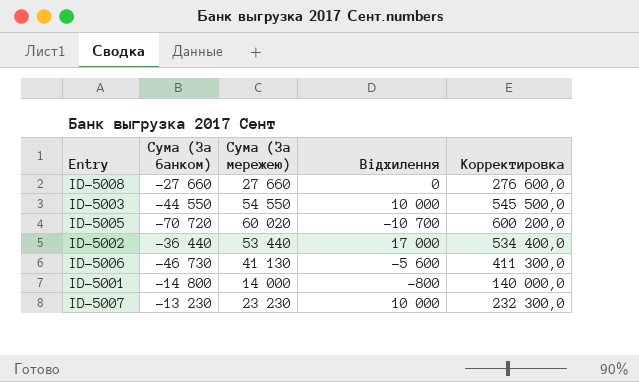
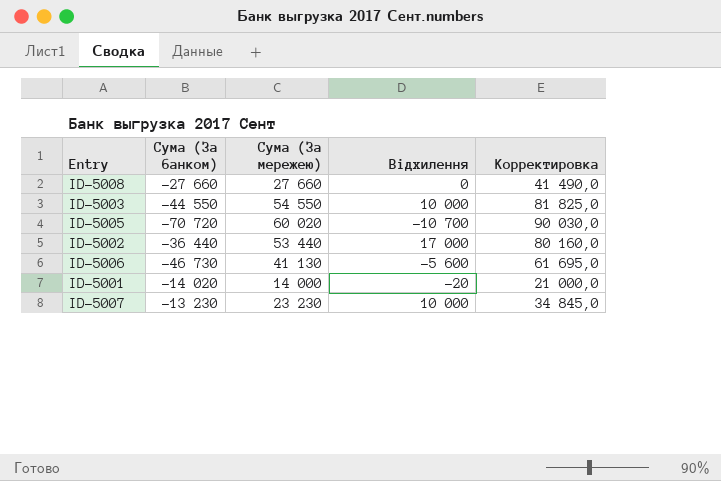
column Корректировка | formula: [Сума (За мережею)] * 10 -> [Сума (За мережею)] * 1,5
ID-5001 | Сума (За банком): -14 800 -> -14 020
ID-5001 | Відхилення: -800 -> -20

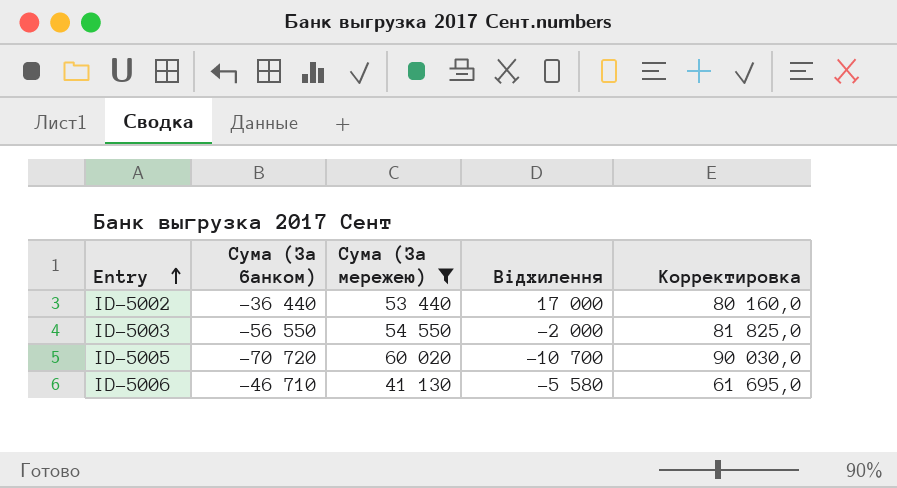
filter: none -> Сума (За мережею) >= 41 130
row order: none -> Entry ascending
ID-5003 | Сума (За банком): -44 550 -> -56 550
ID-5003 | Відхилення: 10 000 -> -2 000
ID-5006 | Сума (За банком): -46 730 -> -46 710
ID-5006 | Відхилення: -5 600 -> -5 580

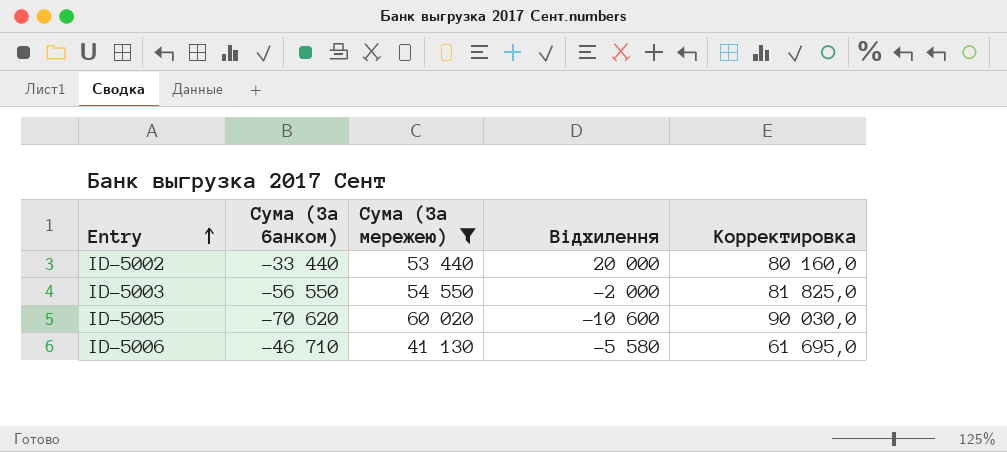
ID-5002 | Сума (За банком): -36 440 -> -33 440
ID-5002 | Відхилення: 17 000 -> 20 000
ID-5005 | Сума (За банком): -70 720 -> -70 620
ID-5005 | Відхилення: -10 700 -> -10 600

